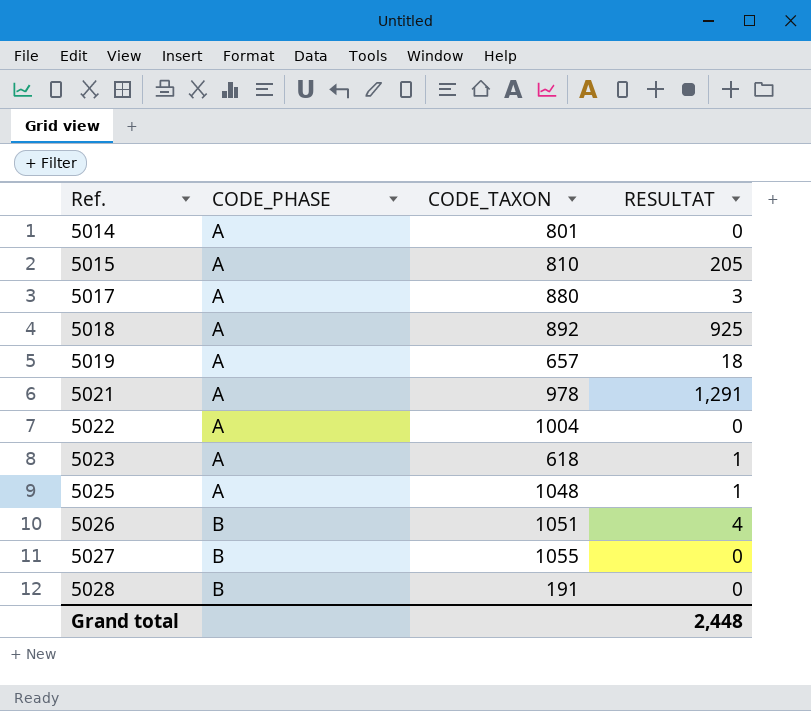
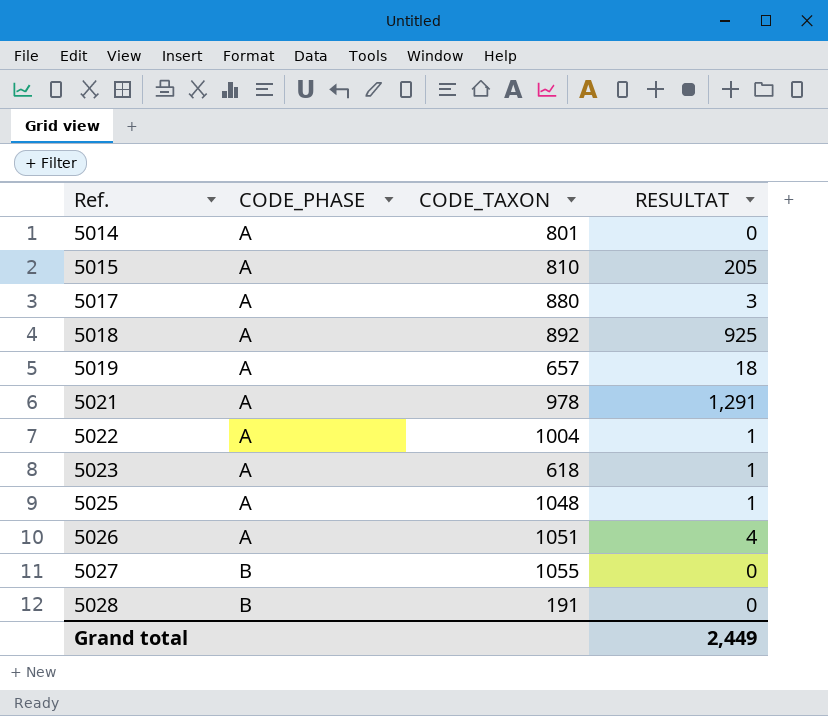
5022 | RESULTAT: 0 -> 1
5026 | CODE_PHASE: B -> A
Grand total | RESULTAT: 2,448 -> 2,449

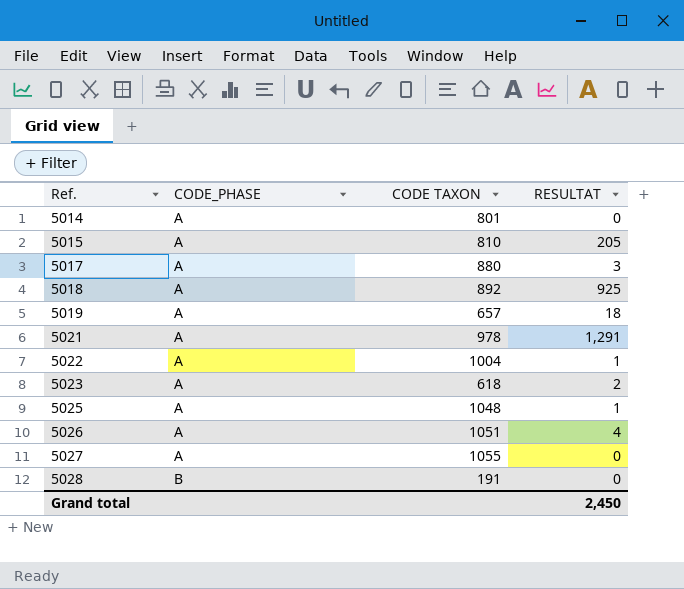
column name: CODE_TAXON -> CODE TAXON
5023 | RESULTAT: 1 -> 2
5027 | CODE_PHASE: B -> A
Grand total | RESULTAT: 2,449 -> 2,450

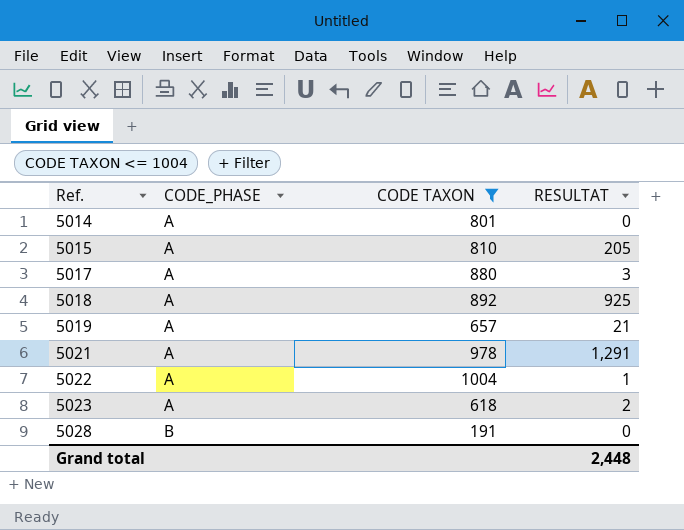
filter: none -> CODE TAXON <= 1004
5019 | RESULTAT: 18 -> 21
Grand total | RESULTAT: 2,450 -> 2,448

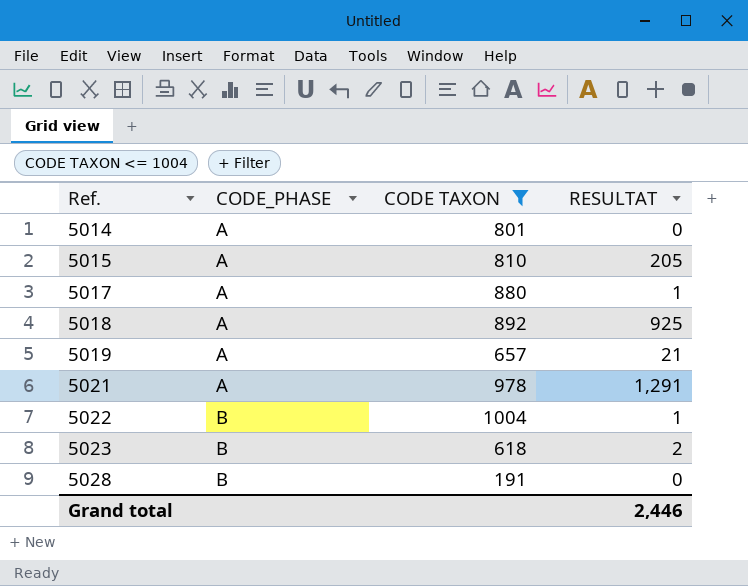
5017 | RESULTAT: 3 -> 1
5022 | CODE_PHASE: A -> B
5023 | CODE_PHASE: A -> B
Grand total | RESULTAT: 2,448 -> 2,446

